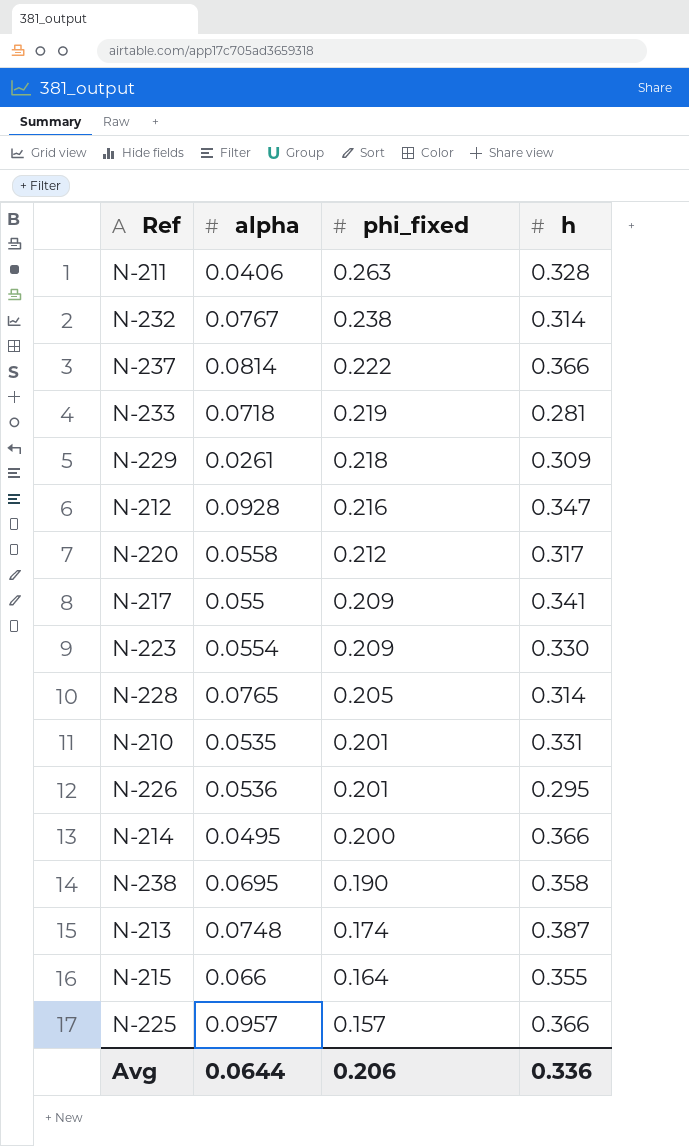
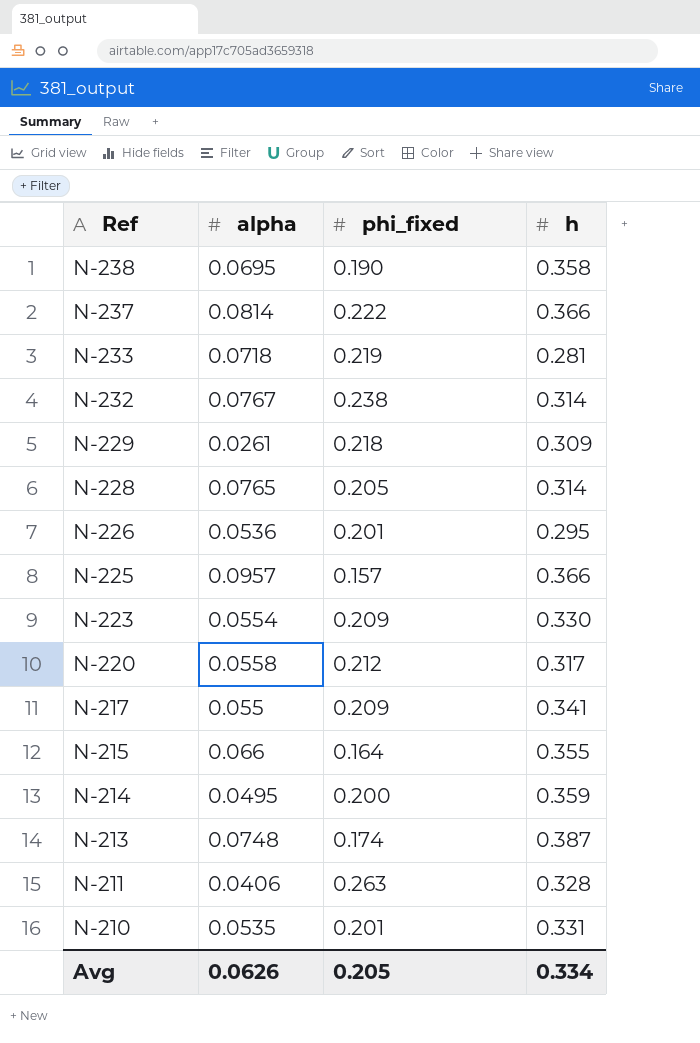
row order: phi_fixed descending -> Ref descending
row N-212: 0.0928 | 0.216 | 0.347 -> none
N-214 | h: 0.366 -> 0.359
Avg | alpha: 0.0644 -> 0.0626
Avg | phi_fixed: 0.206 -> 0.205
Avg | h: 0.336 -> 0.334

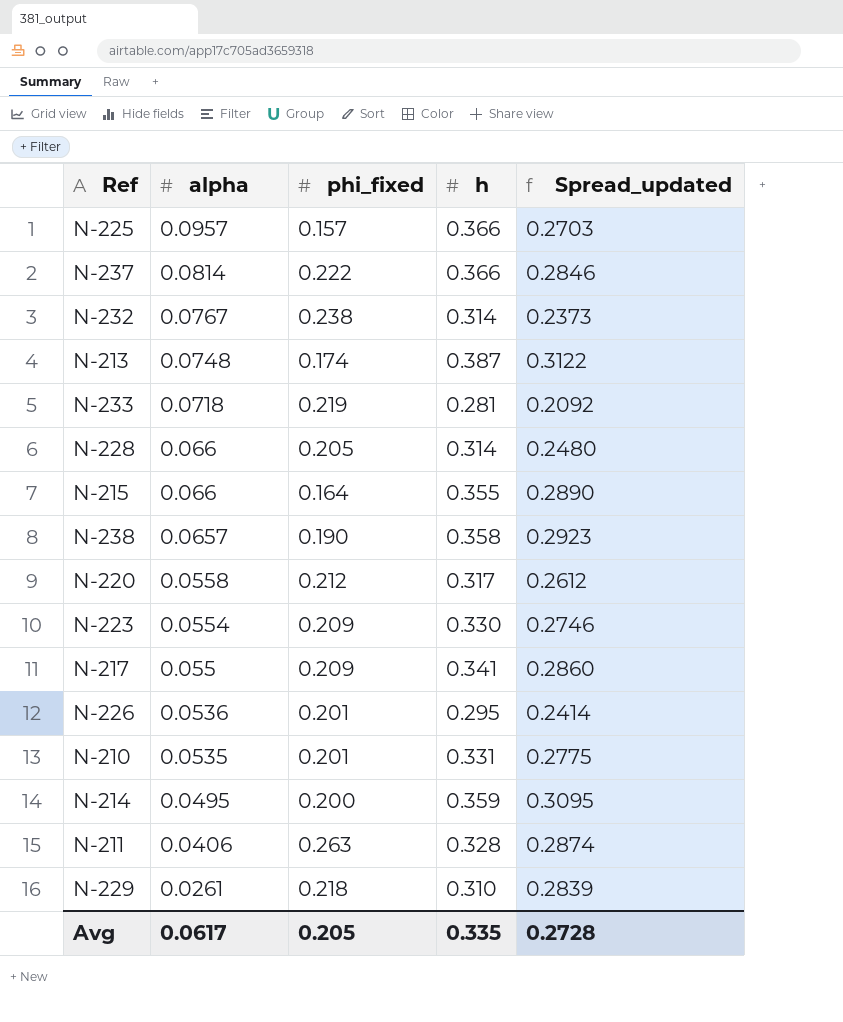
row order: Ref descending -> alpha descending
column Spread_updated | formula: none -> [h] - [alpha]
N-228 | alpha: 0.0765 -> 0.066
N-238 | alpha: 0.0695 -> 0.0657
N-229 | h: 0.309 -> 0.310
Avg | alpha: 0.0626 -> 0.0617
Avg | h: 0.334 -> 0.335

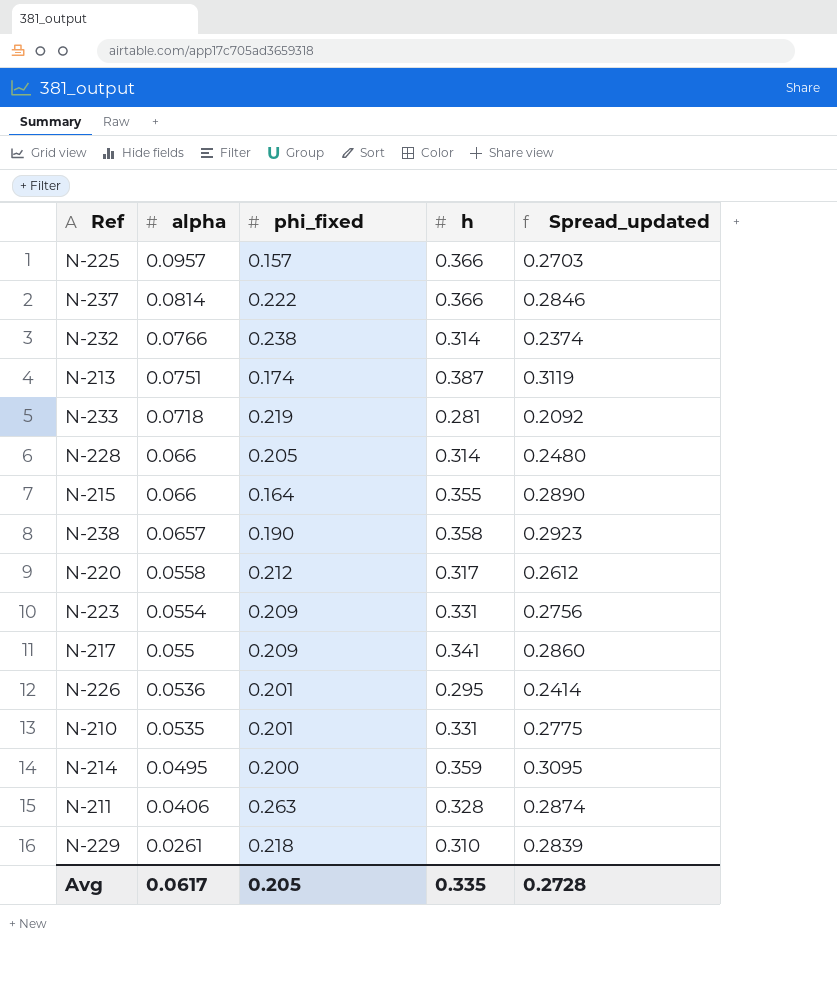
N-232 | alpha: 0.0767 -> 0.0766
N-232 | Spread_updated: 0.2373 -> 0.2374
N-213 | alpha: 0.0748 -> 0.0751
N-213 | Spread_updated: 0.3122 -> 0.3119
N-223 | h: 0.330 -> 0.331
N-223 | Spread_updated: 0.2746 -> 0.2756

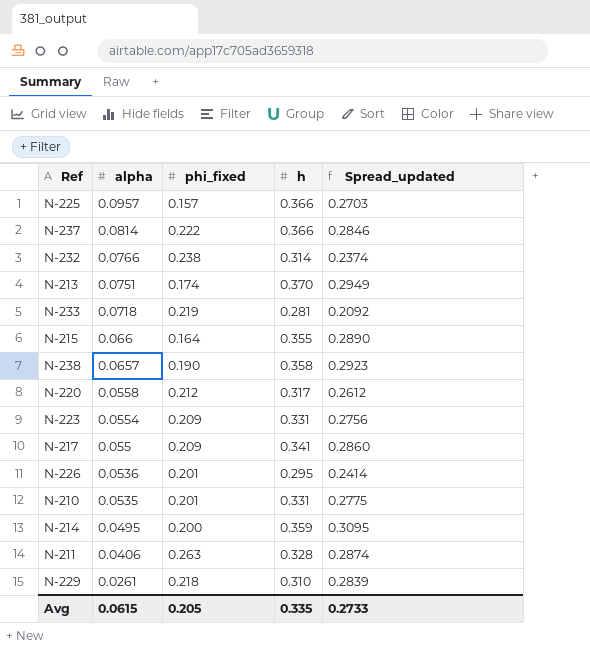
row N-228: 0.066 | 0.205 | 0.314 | 0.2480 -> none
N-213 | h: 0.387 -> 0.370
N-213 | Spread_updated: 0.3119 -> 0.2949
Avg | alpha: 0.0617 -> 0.0615
Avg | Spread_updated: 0.2728 -> 0.2733

